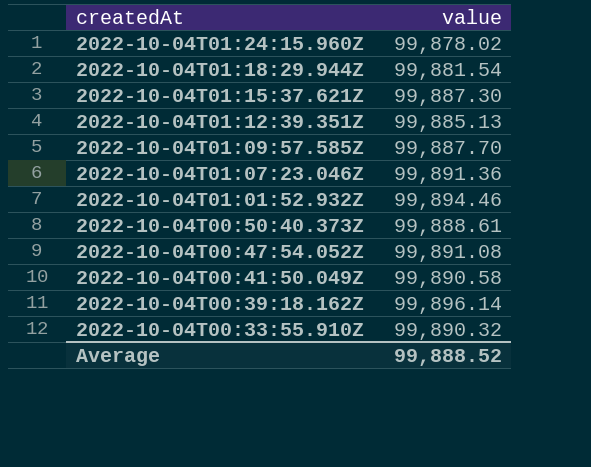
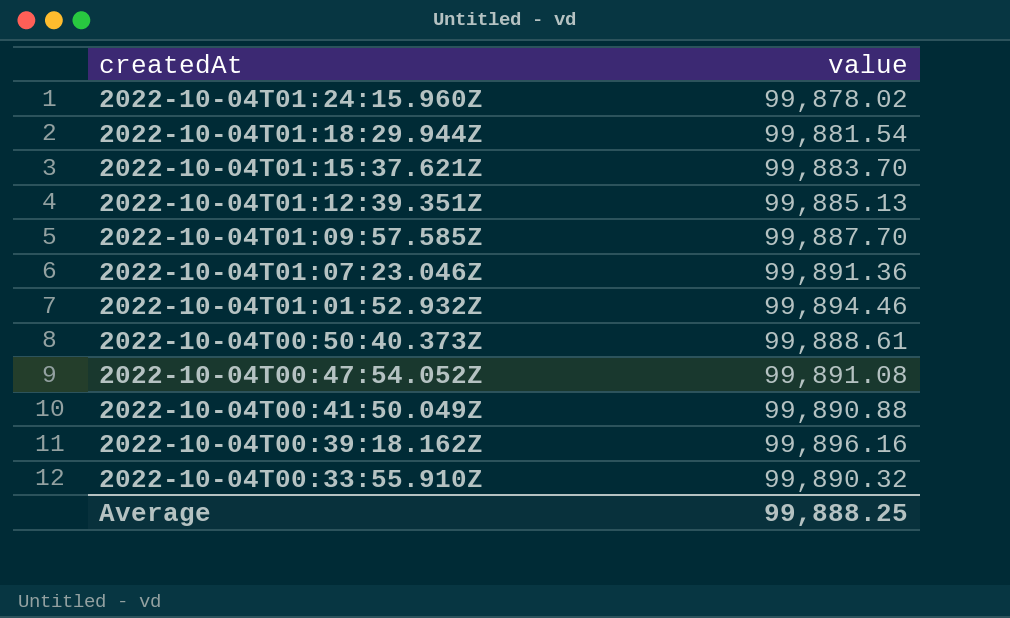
2022-10-04T01:15:37.621Z | value: 99,887.30 -> 99,883.70
2022-10-04T00:41:50.049Z | value: 99,890.58 -> 99,890.88
2022-10-04T00:39:18.162Z | value: 99,896.14 -> 99,896.16
Average | value: 99,888.52 -> 99,888.25

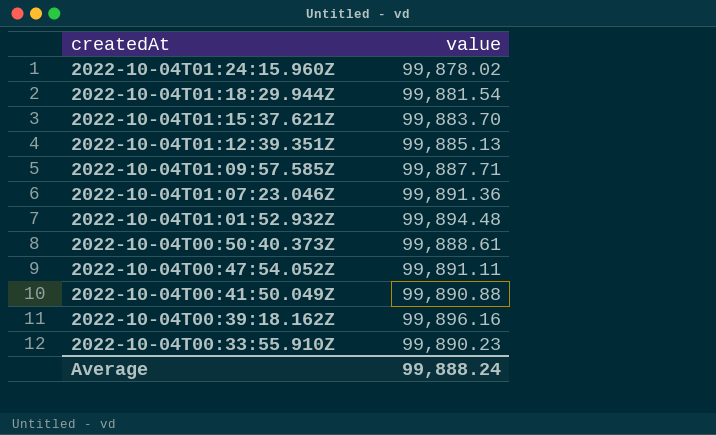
2022-10-04T01:09:57.585Z | value: 99,887.70 -> 99,887.71
2022-10-04T01:01:52.932Z | value: 99,894.46 -> 99,894.48
2022-10-04T00:47:54.052Z | value: 99,891.08 -> 99,891.11
2022-10-04T00:33:55.910Z | value: 99,890.32 -> 99,890.23
Average | value: 99,888.25 -> 99,888.24

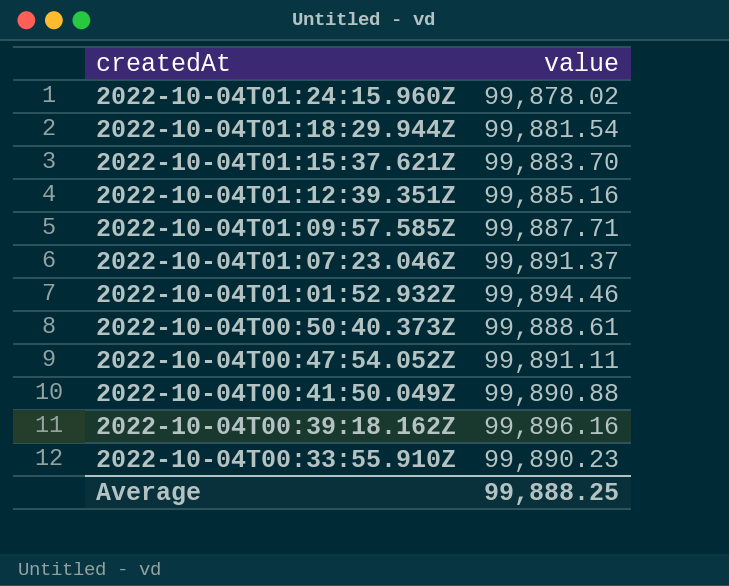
2022-10-04T01:12:39.351Z | value: 99,885.13 -> 99,885.16
2022-10-04T01:07:23.046Z | value: 99,891.36 -> 99,891.37
2022-10-04T01:01:52.932Z | value: 99,894.48 -> 99,894.46
Average | value: 99,888.24 -> 99,888.25

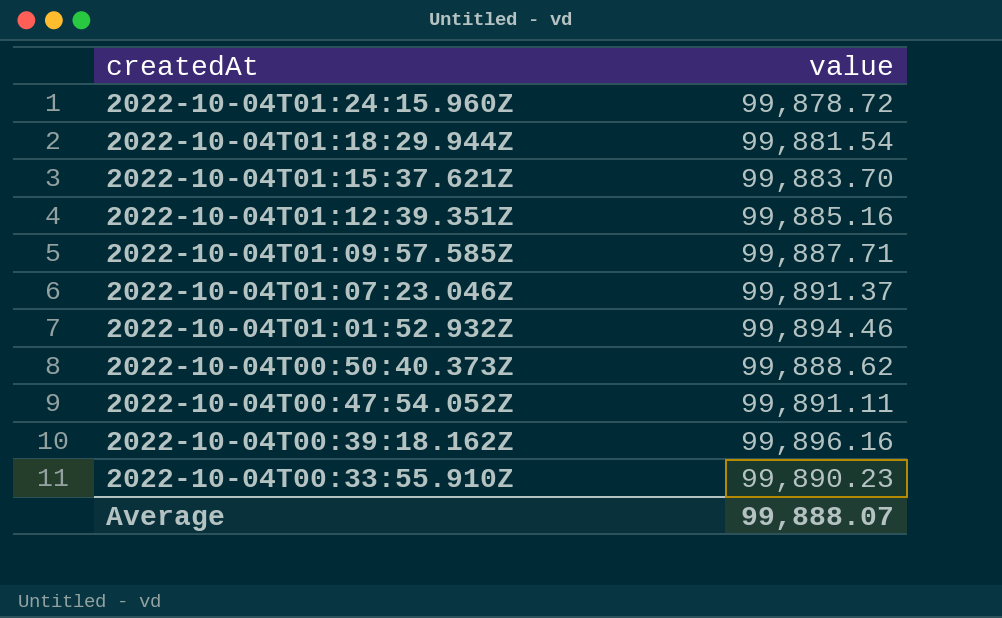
row 2022-10-04T00:41:50.049Z: 99,890.88 -> none
2022-10-04T01:24:15.960Z | value: 99,878.02 -> 99,878.72
2022-10-04T00:50:40.373Z | value: 99,888.61 -> 99,888.62
Average | value: 99,888.25 -> 99,888.07

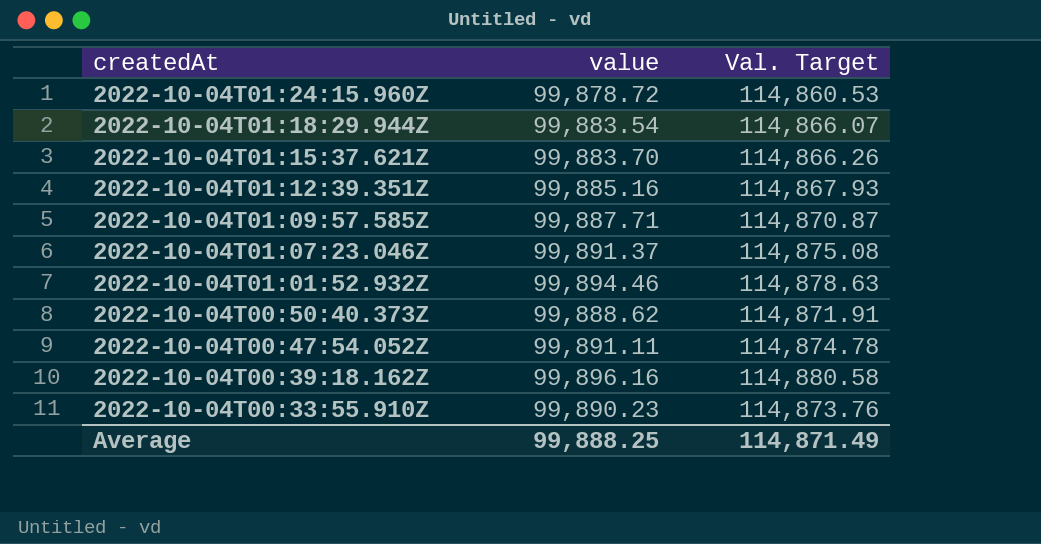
column Val. Target | formula: none -> [value] * 1.15
2022-10-04T01:18:29.944Z | value: 99,881.54 -> 99,883.54
Average | value: 99,888.07 -> 99,888.25

